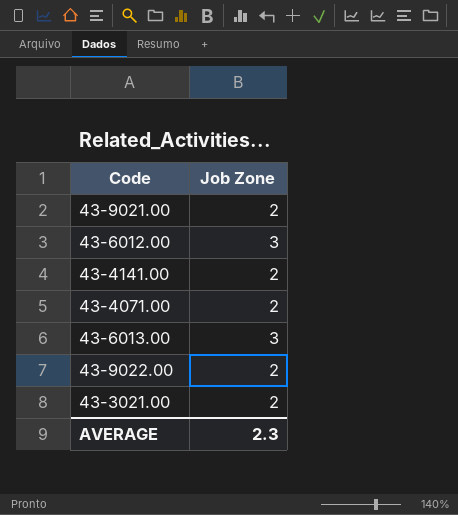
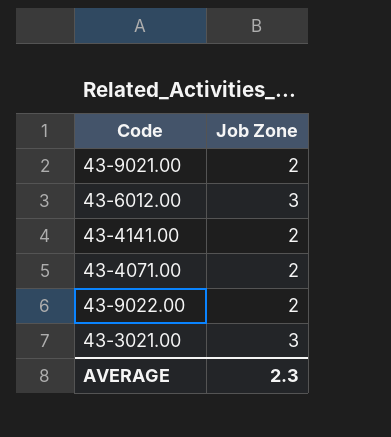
row 43-6013.00: 3 -> none
43-3021.00 | Job Zone: 2 -> 3

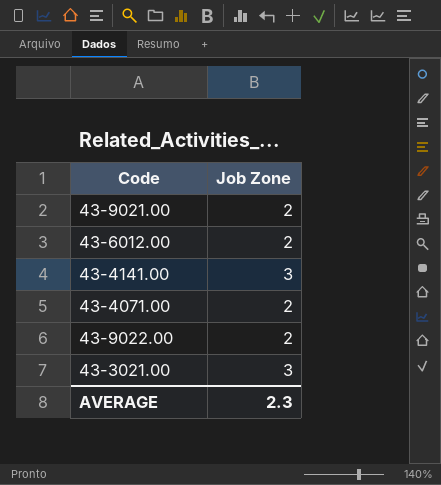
43-6012.00 | Job Zone: 3 -> 2
43-4141.00 | Job Zone: 2 -> 3

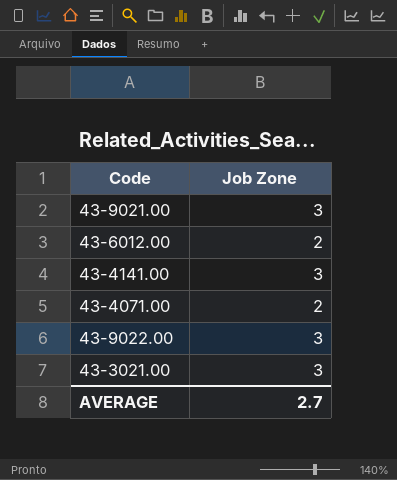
43-9021.00 | Job Zone: 2 -> 3
43-9022.00 | Job Zone: 2 -> 3
AVERAGE | Job Zone: 2.3 -> 2.7

